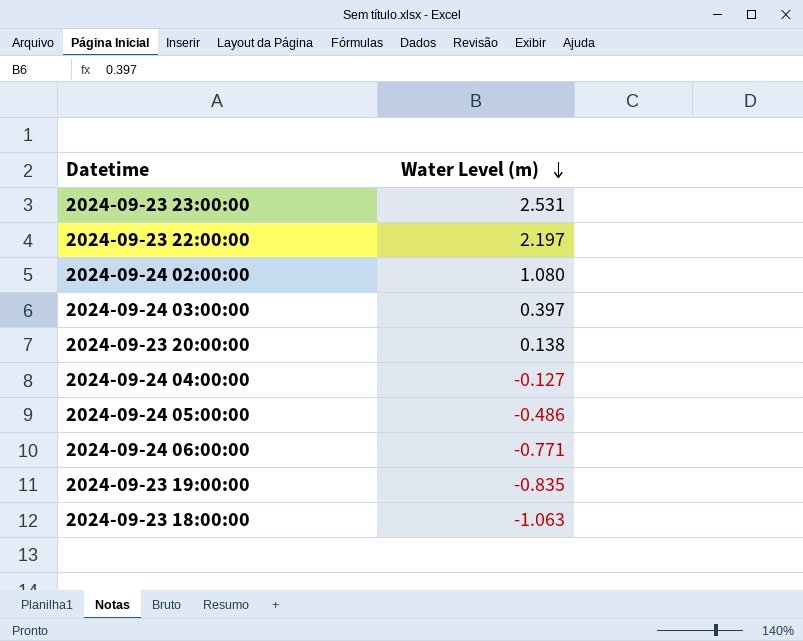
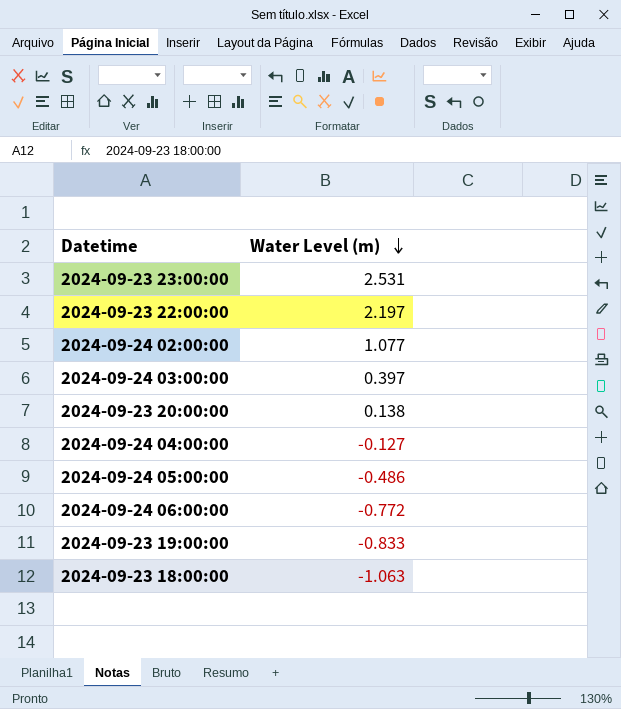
2024-09-24 02:00:00 | Water Level (m): 1.080 -> 1.077
2024-09-24 06:00:00 | Water Level (m): -0.771 -> -0.772
2024-09-23 19:00:00 | Water Level (m): -0.835 -> -0.833

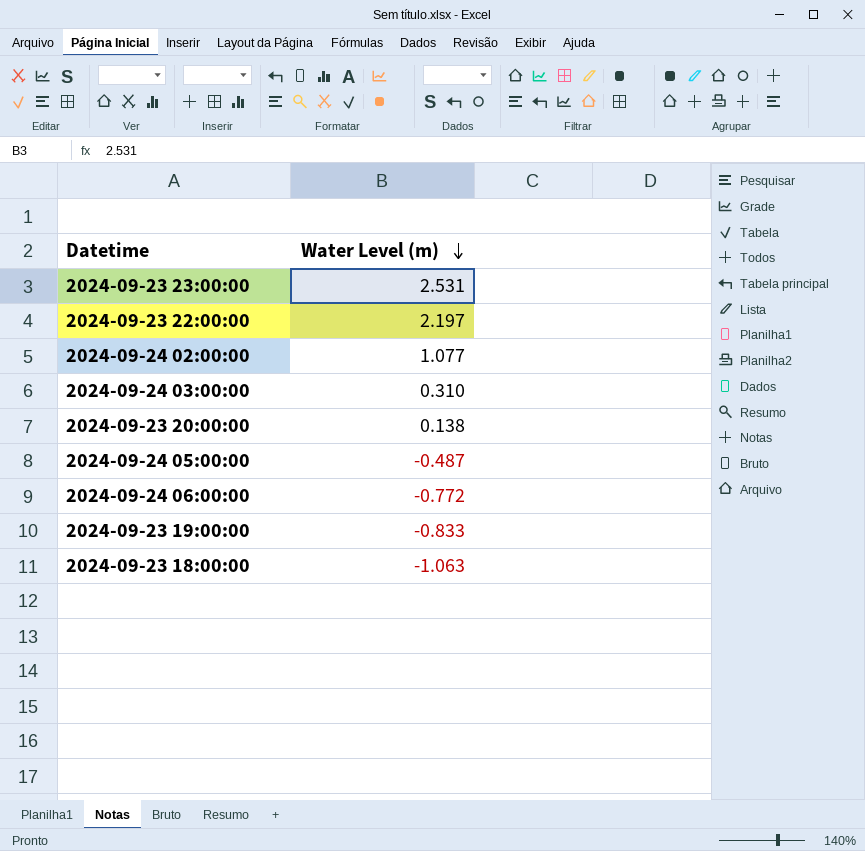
row 2024-09-24 04:00:00: -0.127 -> none
2024-09-24 03:00:00 | Water Level (m): 0.397 -> 0.310
2024-09-24 05:00:00 | Water Level (m): -0.486 -> -0.487

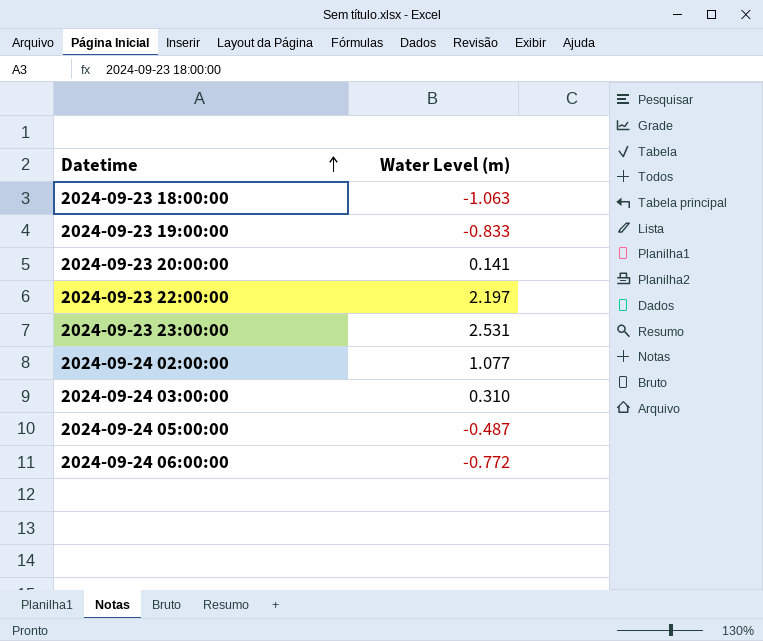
row order: Water Level (m) descending -> Datetime ascending
2024-09-23 20:00:00 | Water Level (m): 0.138 -> 0.141

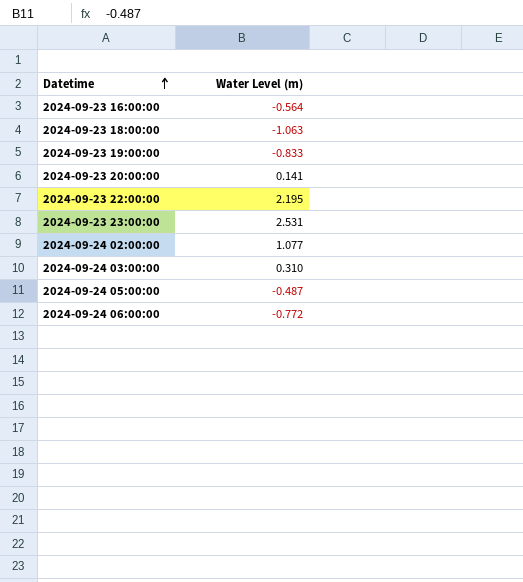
row 2024-09-23 16:00:00: none -> -0.564
2024-09-23 22:00:00 | Water Level (m): 2.197 -> 2.195

